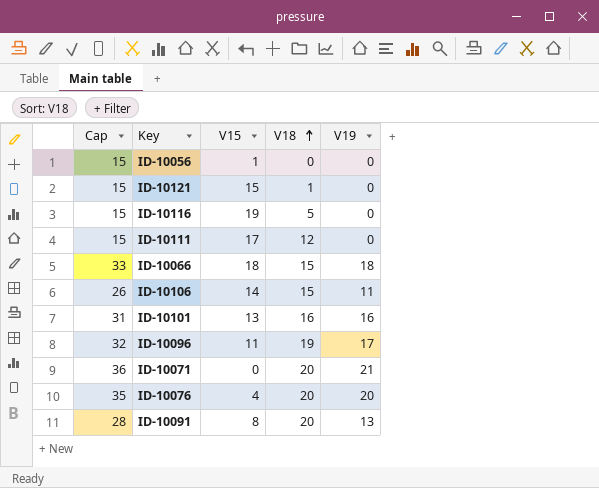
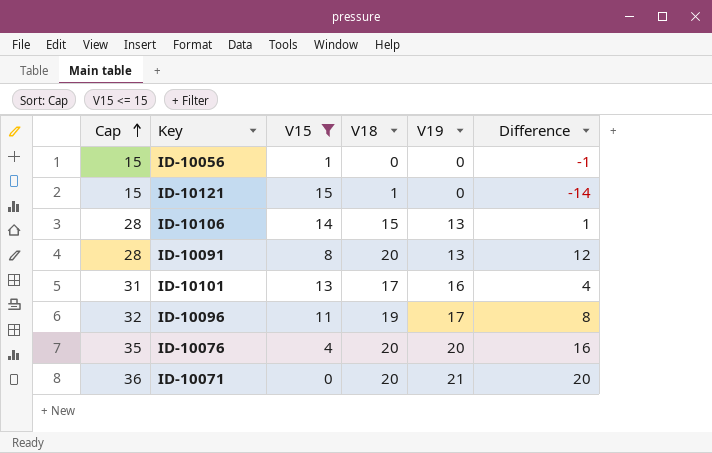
filter: none -> V15 <= 15
row order: V18 ascending -> Cap ascending
column Difference | formula: none -> [V18] - [V15]
ID-10106 | Cap: 26 -> 28
ID-10106 | V19: 11 -> 13
ID-10101 | V18: 16 -> 17

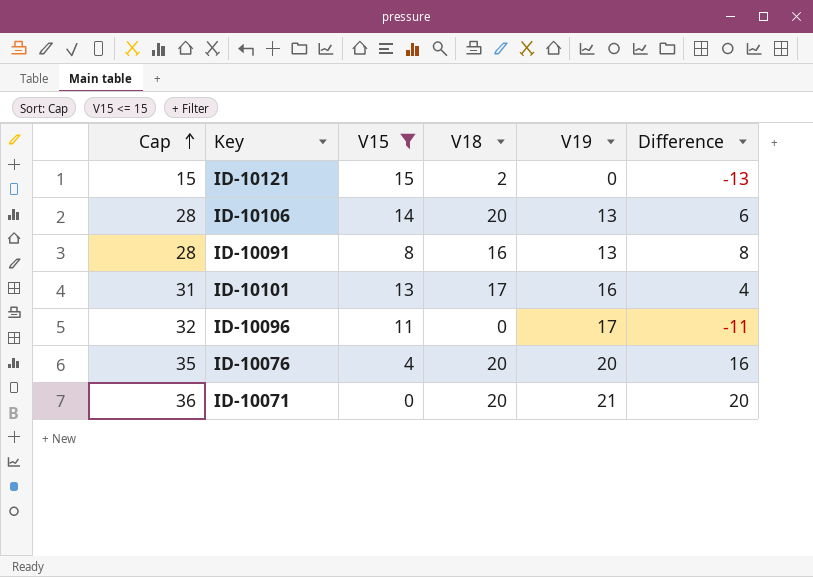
row ID-10056: 15 | 1 | 0 | 0 | -1 -> none
ID-10121 | V18: 1 -> 2
ID-10121 | Difference: -14 -> -13
ID-10106 | V18: 15 -> 20
ID-10106 | Difference: 1 -> 6
ID-10091 | V18: 20 -> 16
ID-10091 | Difference: 12 -> 8
ID-10096 | V18: 19 -> 0
ID-10096 | Difference: 8 -> -11

